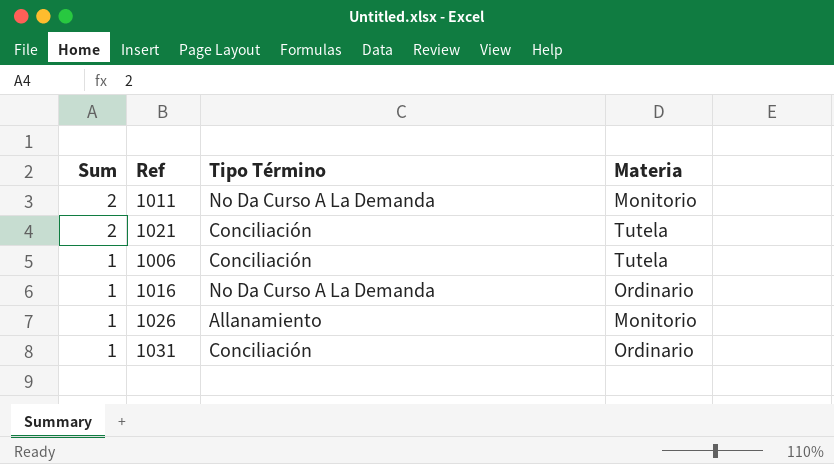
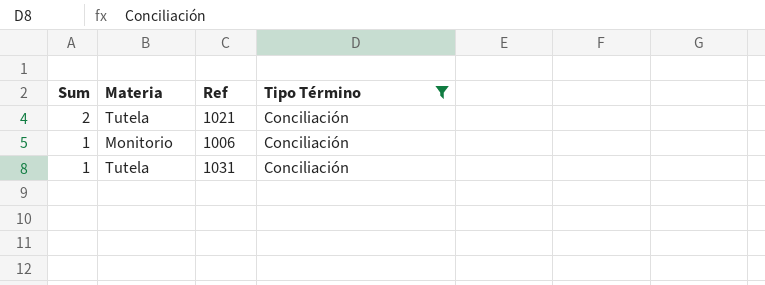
filter: none -> Tipo Término = Conciliación
column Materia | position: 4 -> 2
1006 | Materia: Tutela -> Monitorio
1031 | Materia: Ordinario -> Tutela

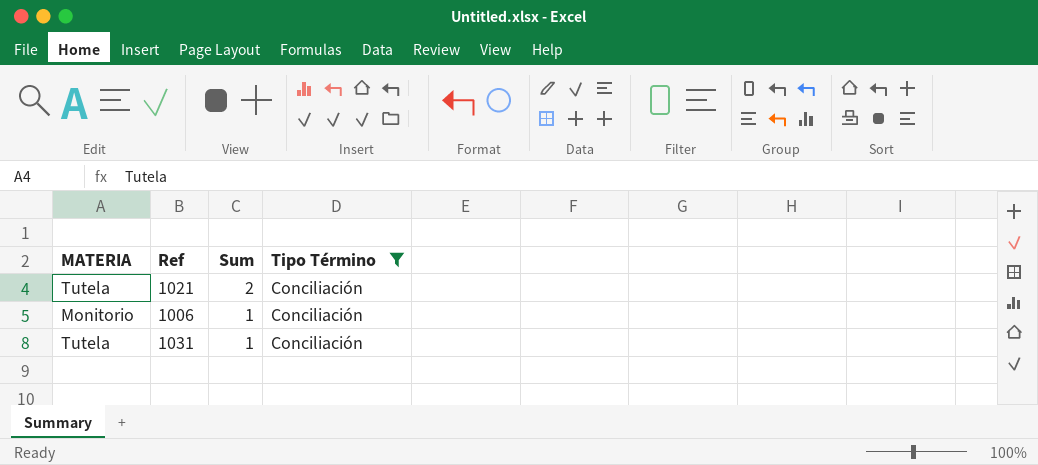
column name: Materia -> MATERIA
column Sum | position: 1 -> 3

